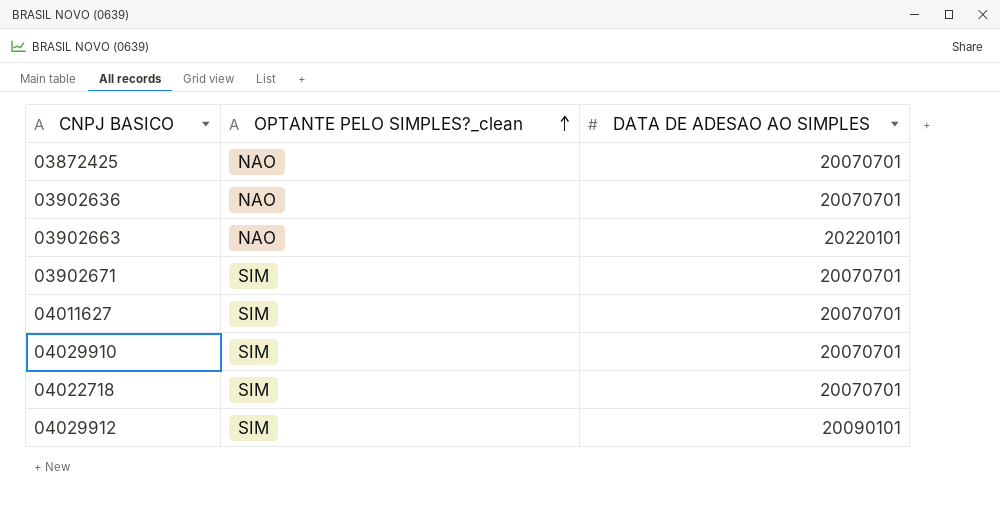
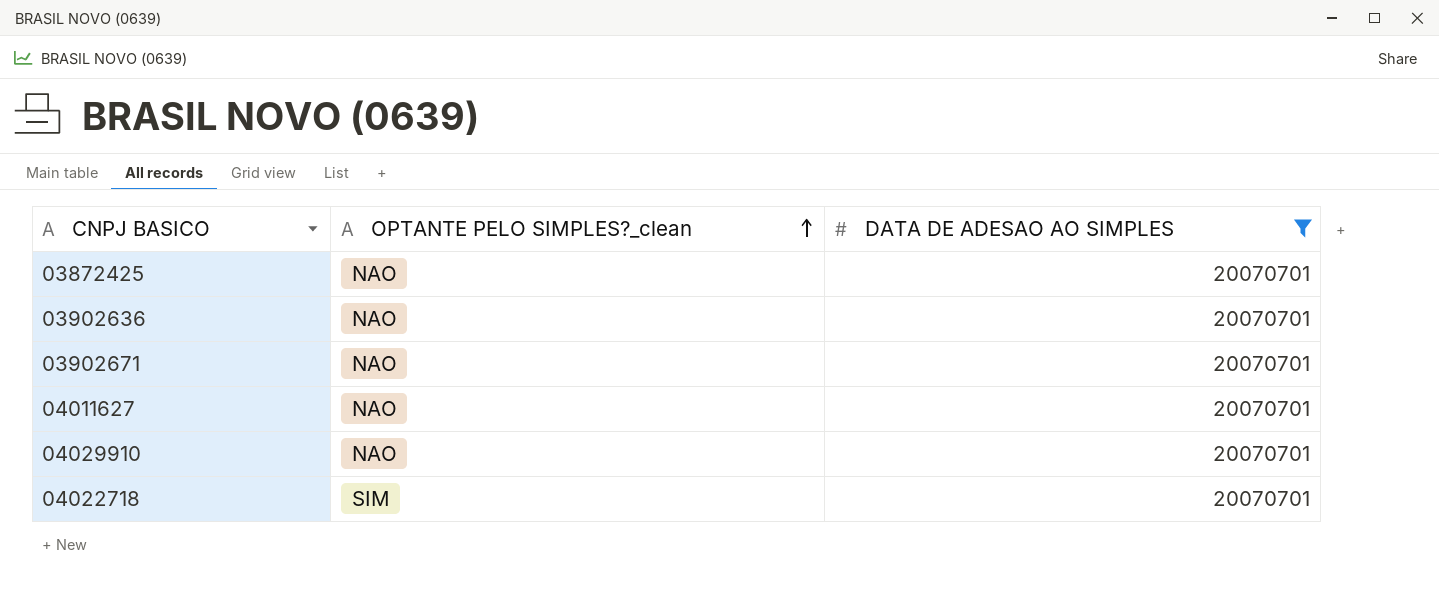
filter: none -> DATA DE ADESAO AO SIMPLES = 20070701
03902671 | OPTANTE PELO SIMPLES?_clean: SIM -> NAO
04011627 | OPTANTE PELO SIMPLES?_clean: SIM -> NAO
04029910 | OPTANTE PELO SIMPLES?_clean: SIM -> NAO

